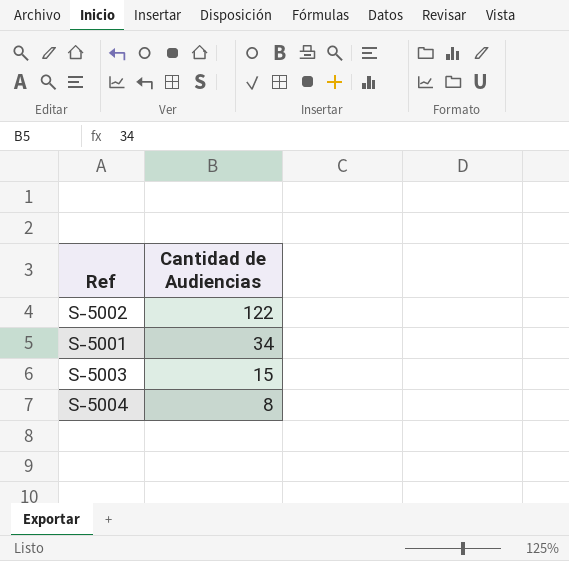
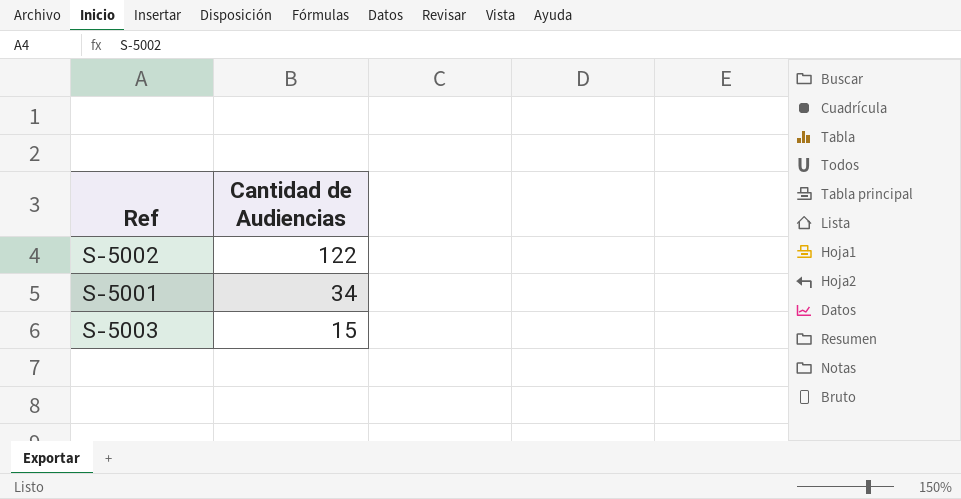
row S-5004: 8 -> none

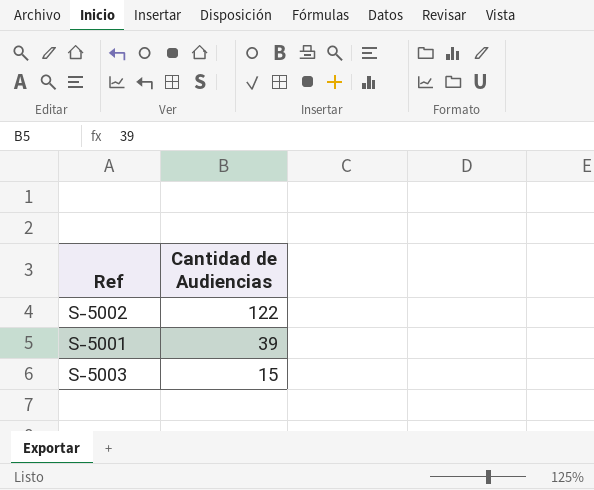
S-5001 | Cantidad de Audiencias: 34 -> 39

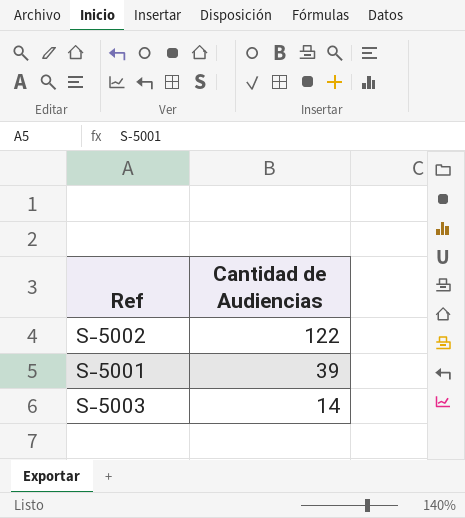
S-5003 | Cantidad de Audiencias: 15 -> 14

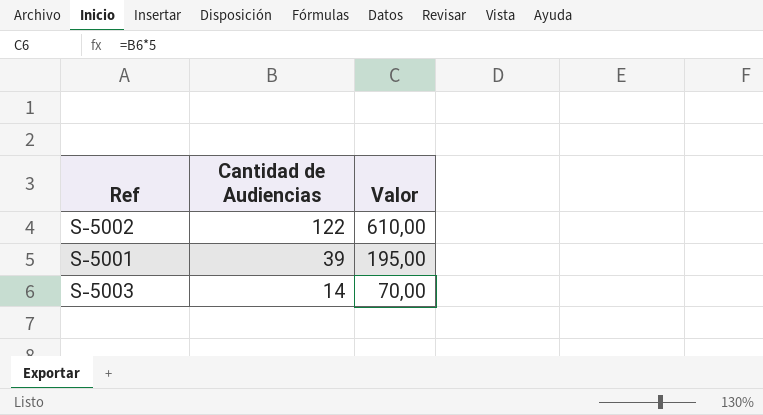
column Valor | formula: none -> [Cantidad de Audiencias] * 5

